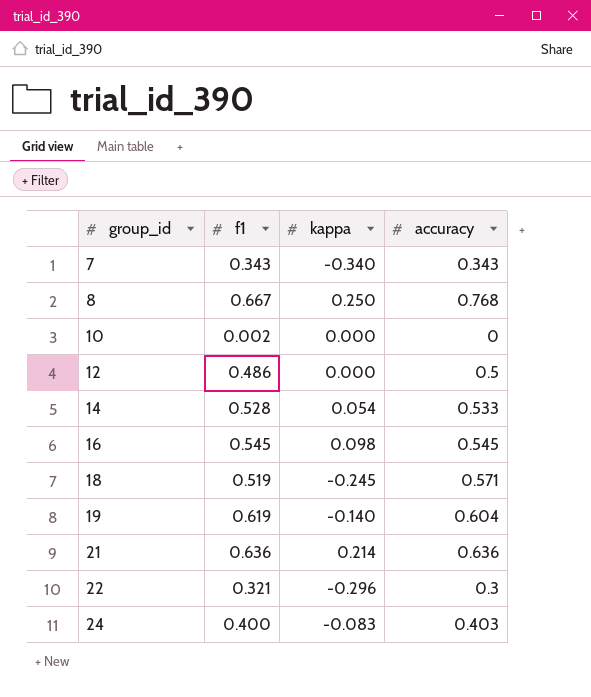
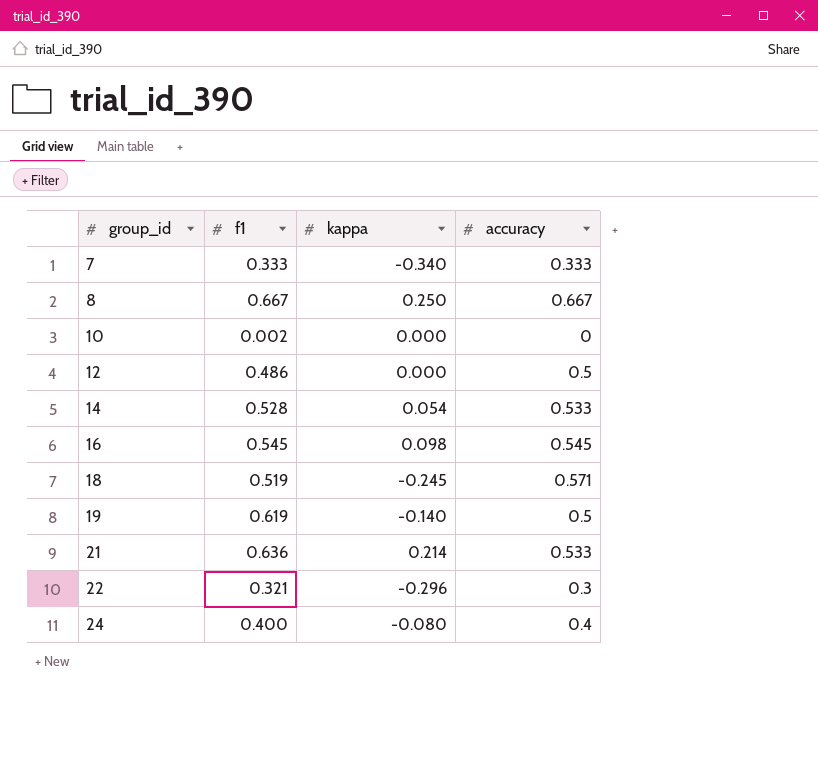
7 | f1: 0.343 -> 0.333
7 | accuracy: 0.343 -> 0.333
8 | accuracy: 0.768 -> 0.667
19 | accuracy: 0.604 -> 0.5
21 | accuracy: 0.636 -> 0.533
24 | kappa: -0.083 -> -0.080
24 | accuracy: 0.403 -> 0.4

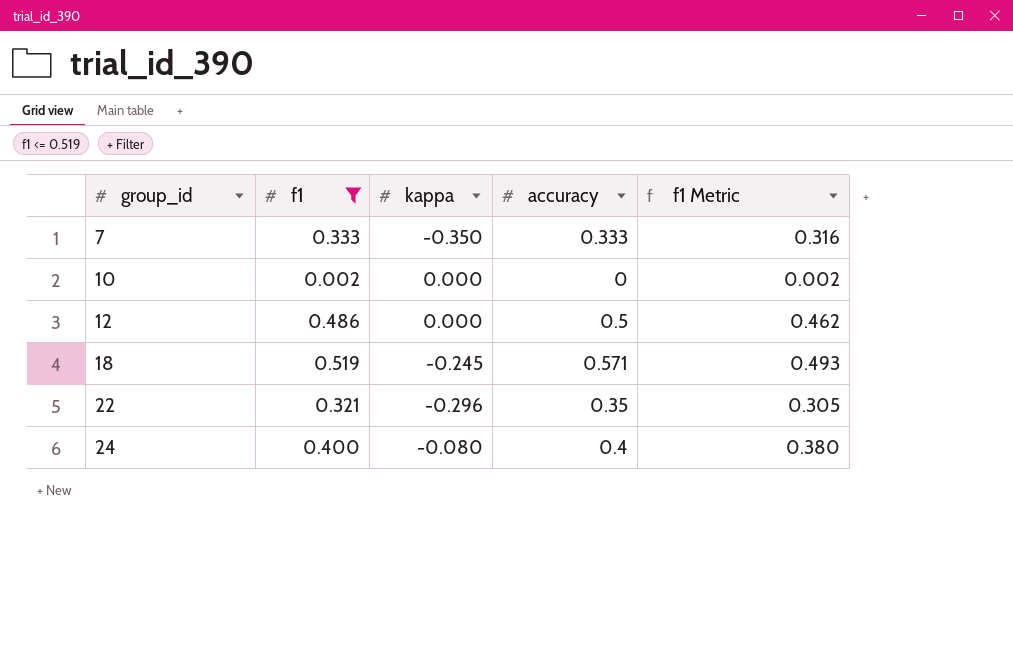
filter: none -> f1 <= 0.519
column f1 Metric | formula: none -> [f1] * 0.95
7 | kappa: -0.340 -> -0.350
22 | accuracy: 0.3 -> 0.35

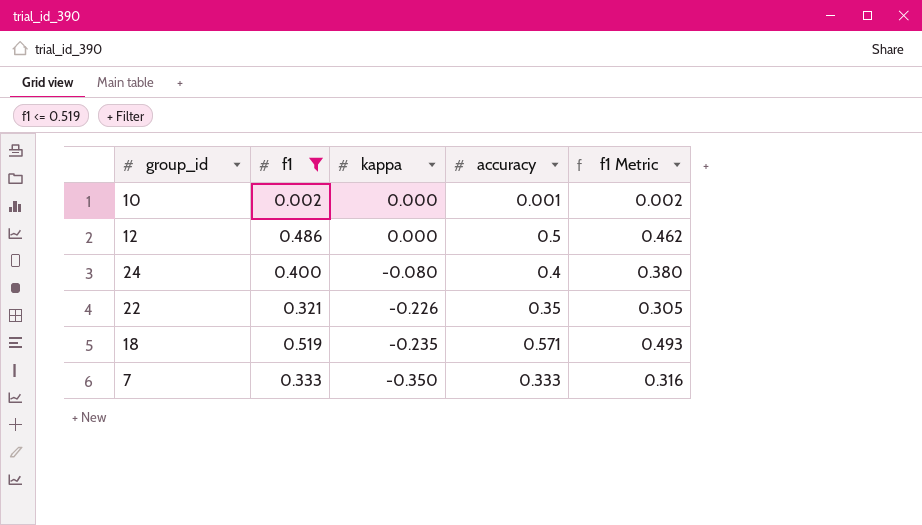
row order: group_id ascending -> kappa descending
10 | accuracy: 0 -> 0.001
22 | kappa: -0.296 -> -0.226
18 | kappa: -0.245 -> -0.235

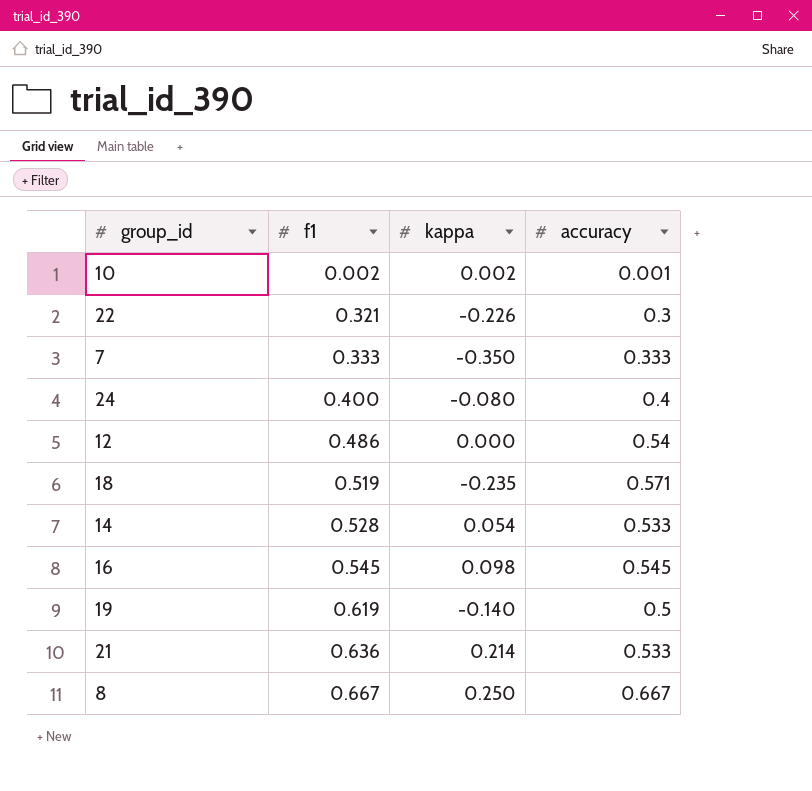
filter: f1 <= 0.519 -> none
row order: kappa descending -> f1 ascending
column f1 Metric | formula: [f1] * 0.95 -> none
10 | kappa: 0.000 -> 0.002
22 | accuracy: 0.35 -> 0.3
12 | accuracy: 0.5 -> 0.54

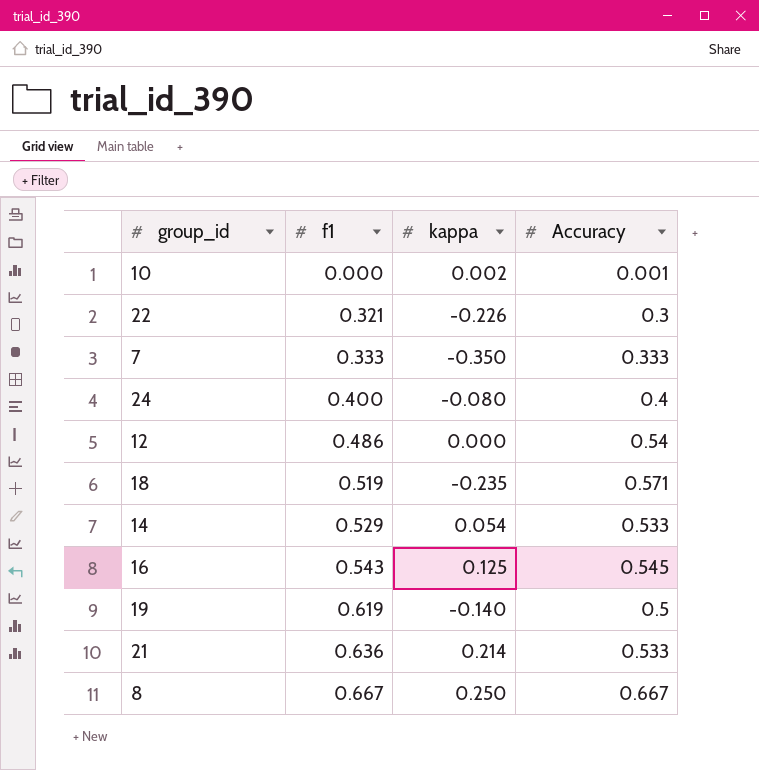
column name: accuracy -> Accuracy
10 | f1: 0.002 -> 0.000
14 | f1: 0.528 -> 0.529
16 | f1: 0.545 -> 0.543
16 | kappa: 0.098 -> 0.125

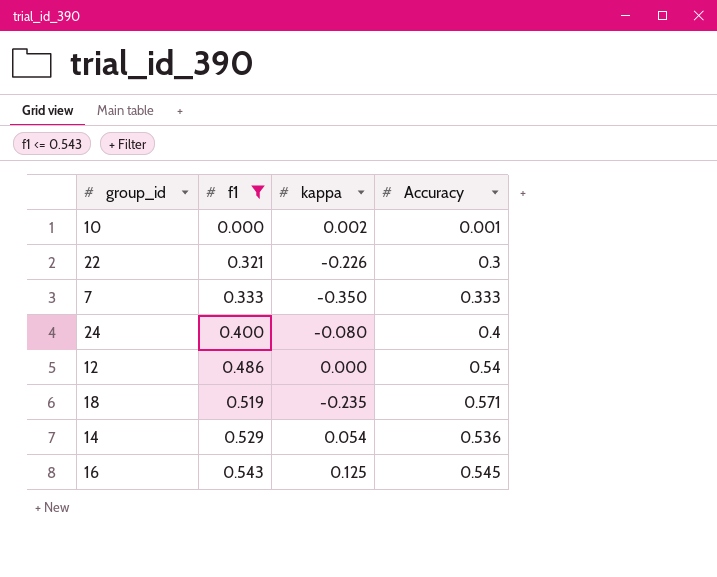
filter: none -> f1 <= 0.543
14 | Accuracy: 0.533 -> 0.536

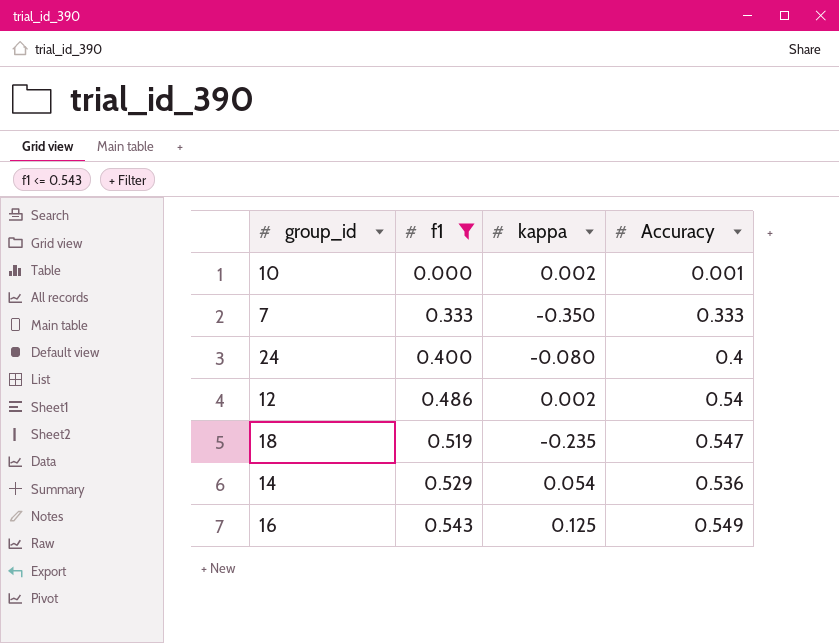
row 22: 0.321 | -0.226 | 0.3 -> none
12 | kappa: 0.000 -> 0.002
18 | Accuracy: 0.571 -> 0.547
16 | Accuracy: 0.545 -> 0.549

